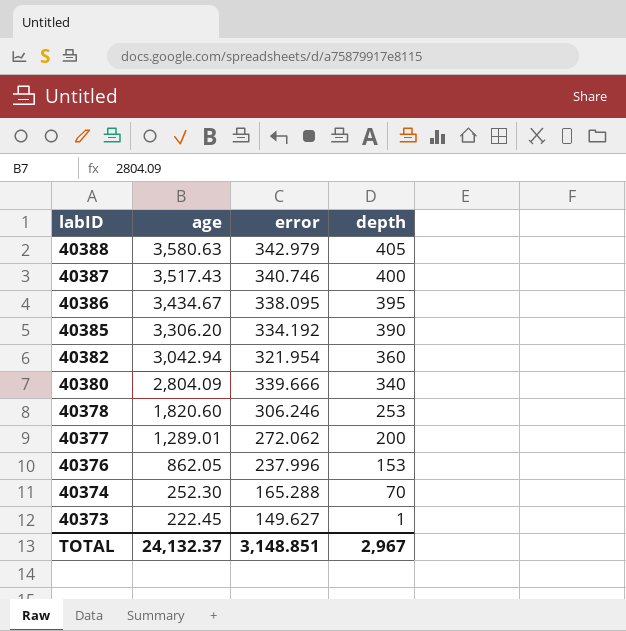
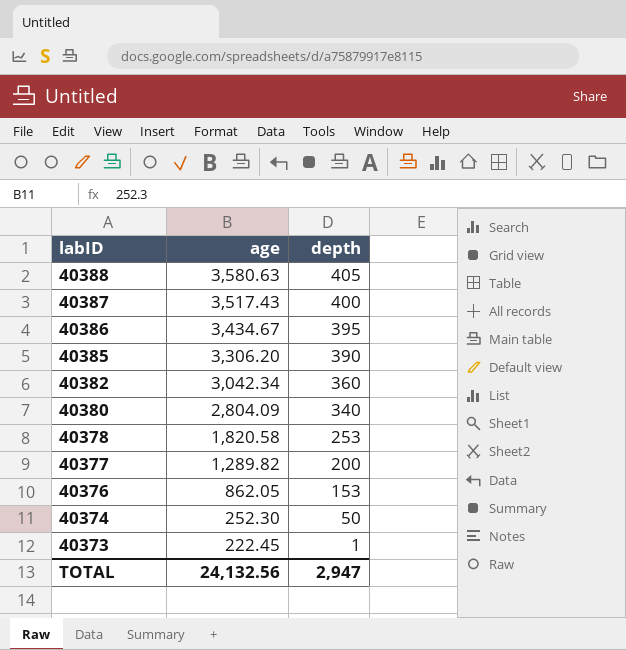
column error | position: 3 -> none
40382 | age: 3,042.94 -> 3,042.34
40378 | age: 1,820.60 -> 1,820.58
40377 | age: 1,289.01 -> 1,289.82
40374 | depth: 70 -> 50
TOTAL | age: 24,132.37 -> 24,132.56
TOTAL | depth: 2,967 -> 2,947

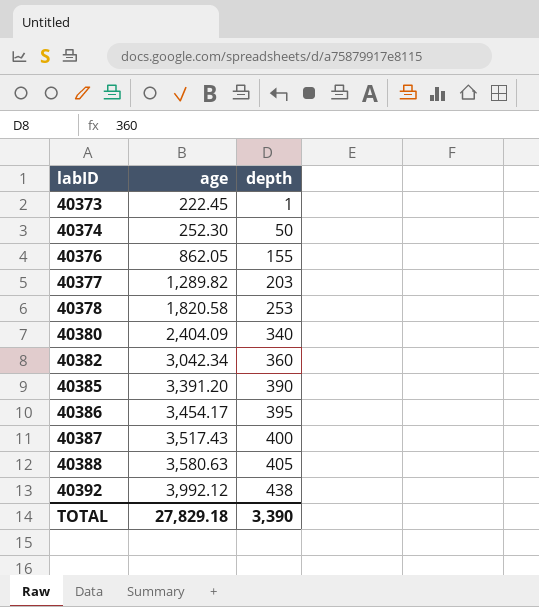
row order: labID descending -> labID ascending
40376 | depth: 153 -> 155
40377 | depth: 200 -> 203
40380 | age: 2,804.09 -> 2,404.09
40385 | age: 3,306.20 -> 3,391.20
40386 | age: 3,434.67 -> 3,454.17
row 40392: none -> 3,992.12 | 438
TOTAL | age: 24,132.56 -> 27,829.18
TOTAL | depth: 2,947 -> 3,390

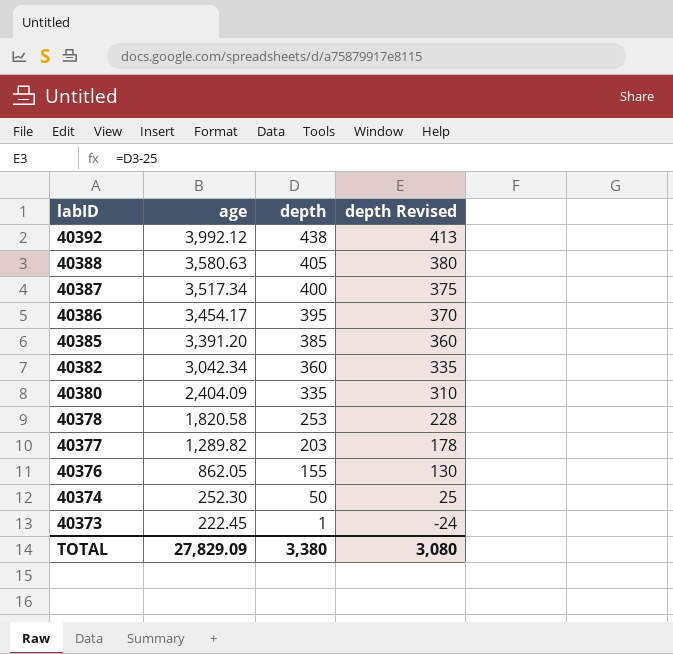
row order: labID ascending -> labID descending
column depth Revised | formula: none -> [depth] - 25
40387 | age: 3,517.43 -> 3,517.34
40385 | depth: 390 -> 385
40380 | depth: 340 -> 335
TOTAL | age: 27,829.18 -> 27,829.09
TOTAL | depth: 3,390 -> 3,380

